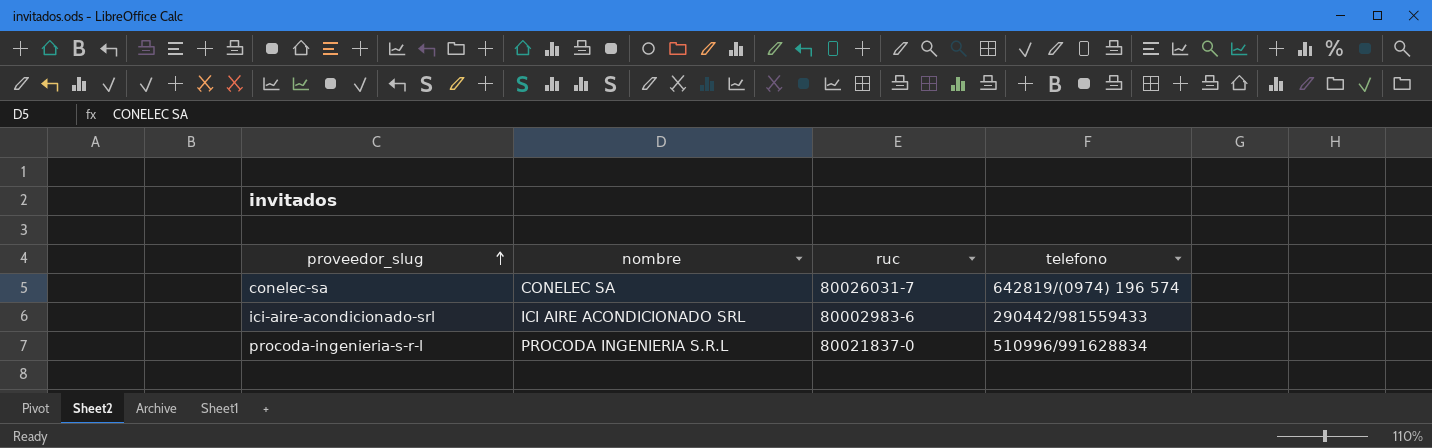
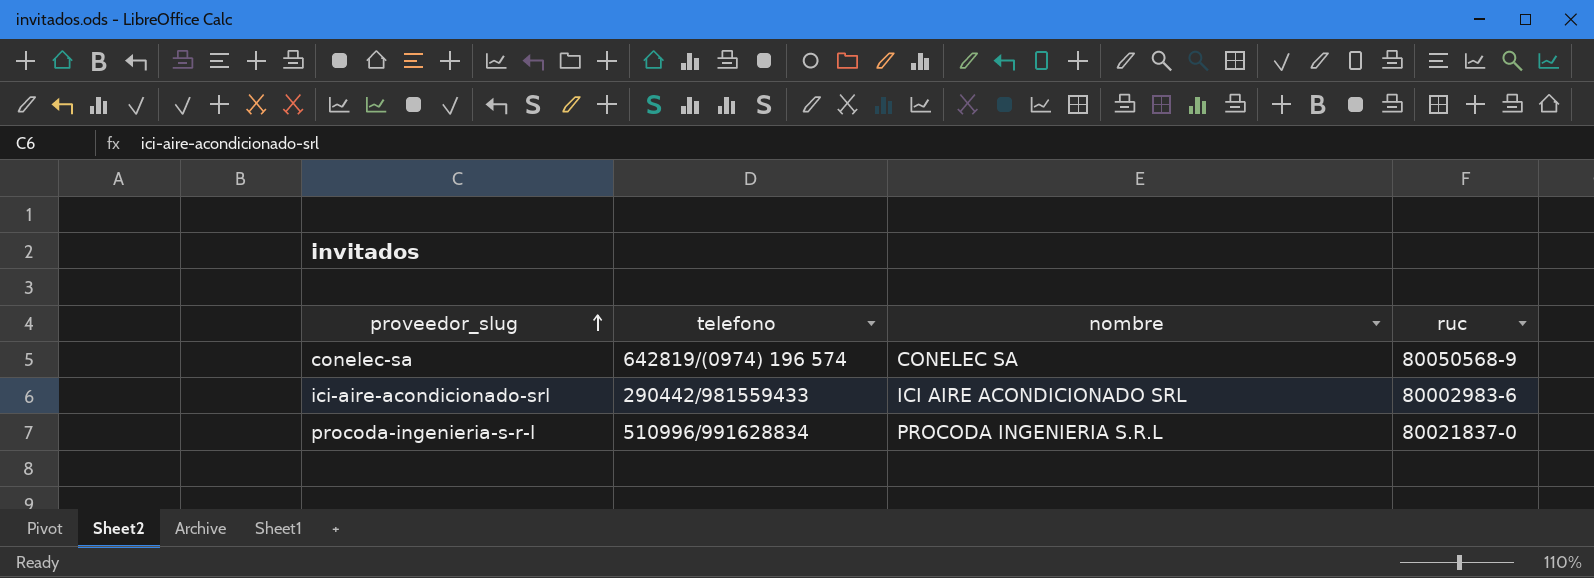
column telefono | position: 4 -> 2
conelec-sa | ruc: 80026031-7 -> 80050568-9

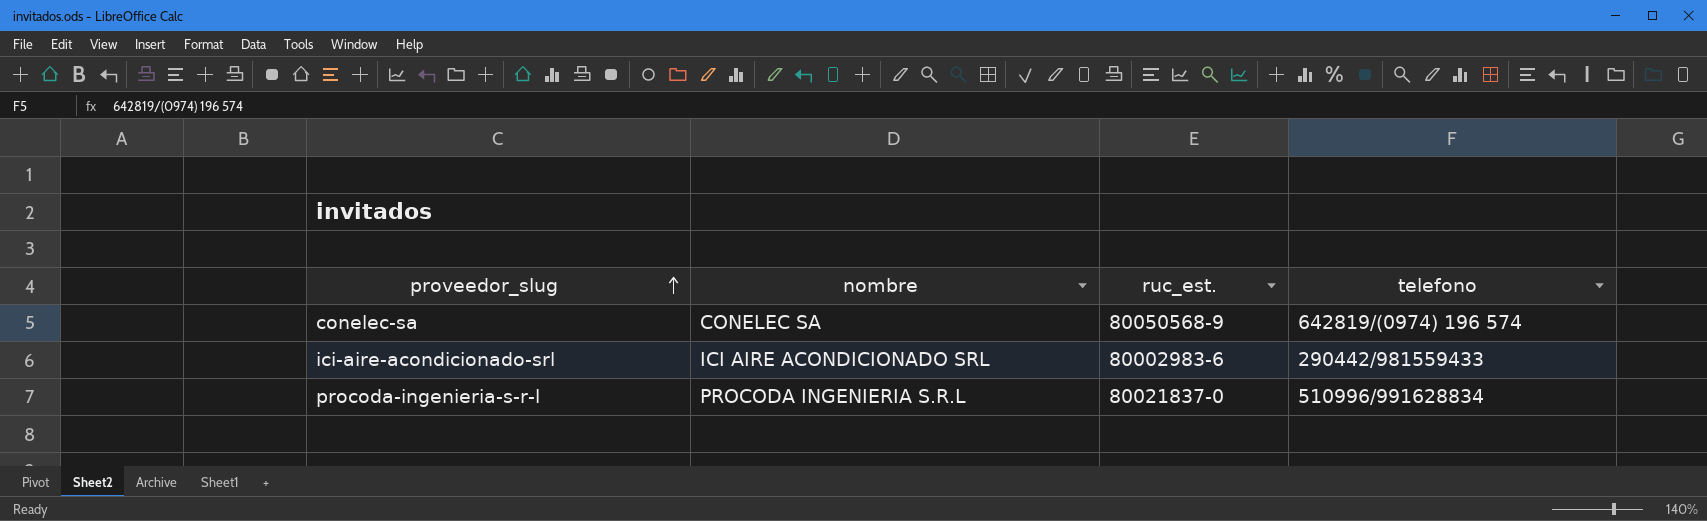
column name: ruc -> ruc_est.
column telefono | position: 2 -> 4

